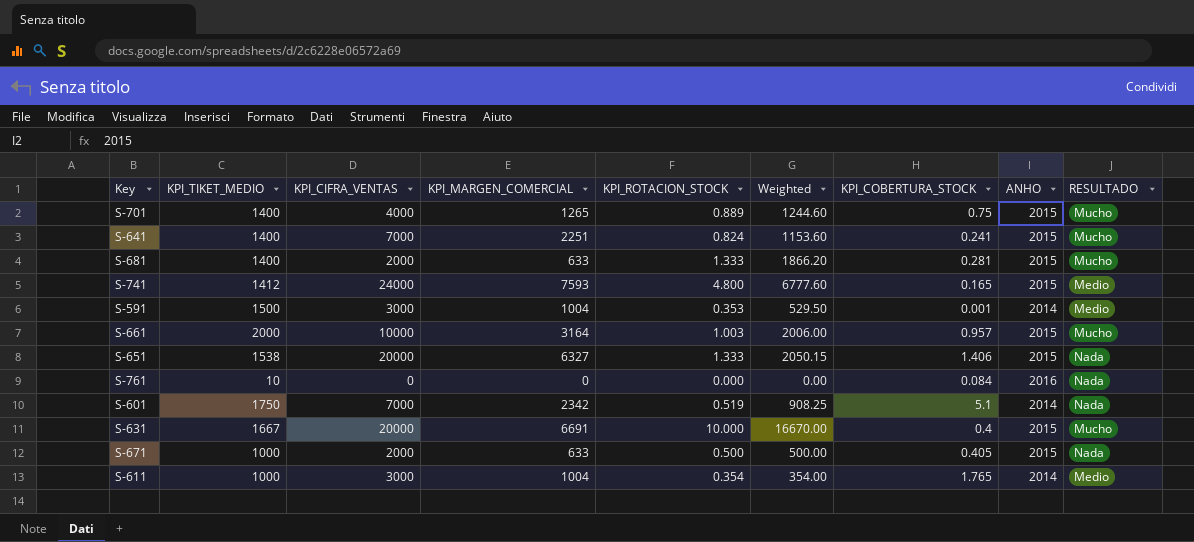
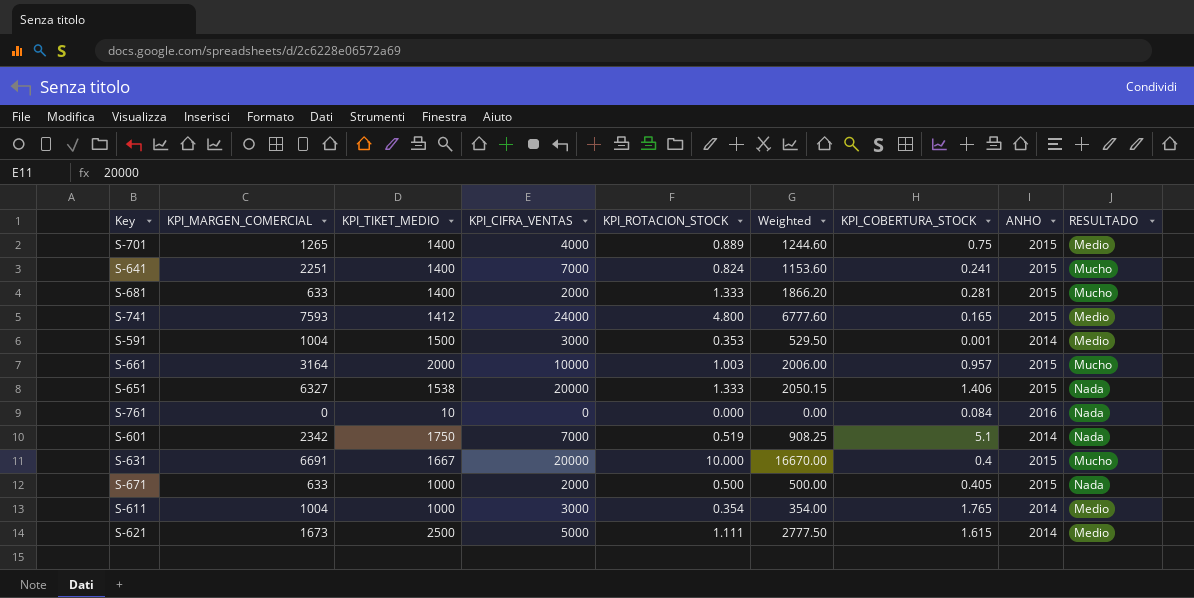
column KPI_MARGEN_COMERCIAL | position: 4 -> 2
S-701 | RESULTADO: Mucho -> Medio
row S-621: none -> 1673 | 2500 | 5000 | 1.111 | 2777.50 | 1.615 | 2014 | Medio

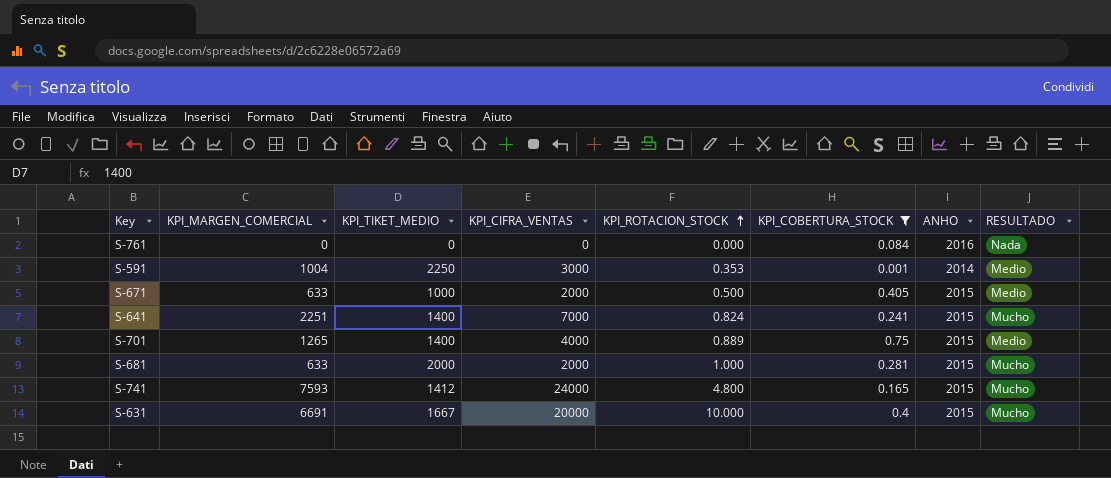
filter: none -> KPI_COBERTURA_STOCK <= 0.75
row order: none -> KPI_ROTACION_STOCK ascending
column Weighted | formula: [KPI_TIKET_MEDIO] * [KPI_ROTACION_STOCK] -> none
S-761 | KPI_TIKET_MEDIO: 10 -> 0
S-591 | KPI_TIKET_MEDIO: 1500 -> 2250
S-671 | RESULTADO: Nada -> Medio
S-681 | KPI_TIKET_MEDIO: 1400 -> 2000
S-681 | KPI_ROTACION_STOCK: 1.333 -> 1.000
S-741 | RESULTADO: Medio -> Mucho

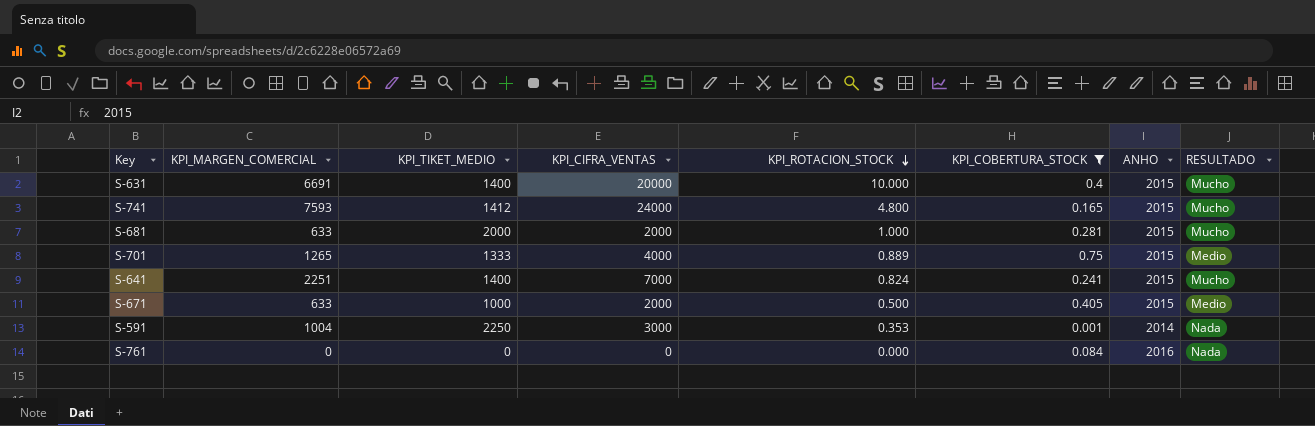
row order: KPI_ROTACION_STOCK ascending -> KPI_ROTACION_STOCK descending
S-631 | KPI_TIKET_MEDIO: 1667 -> 1400
S-701 | KPI_TIKET_MEDIO: 1400 -> 1333
S-591 | RESULTADO: Medio -> Nada

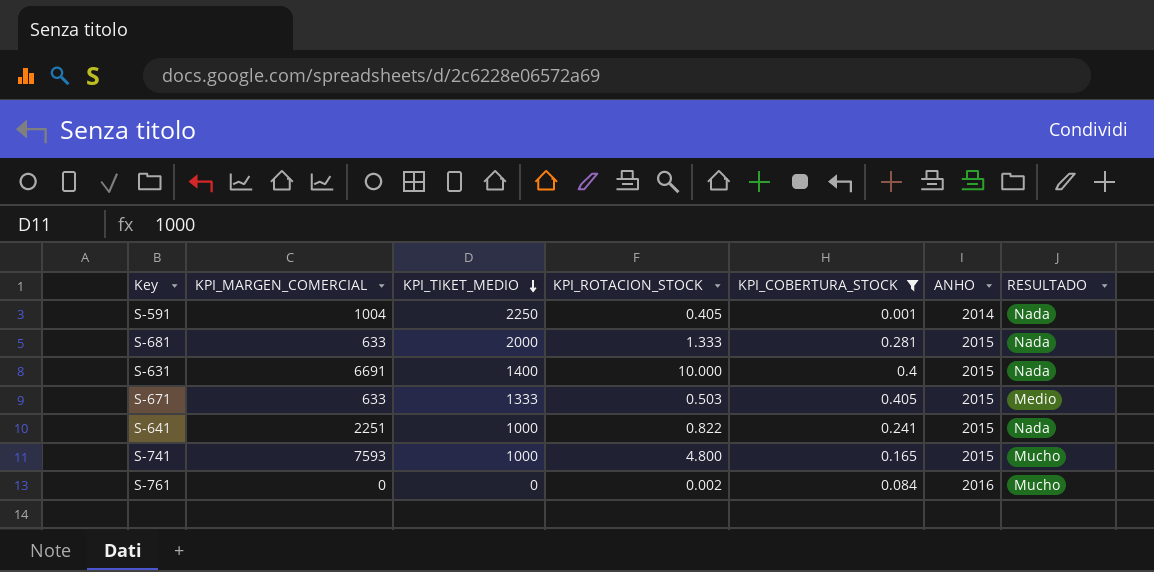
row order: KPI_ROTACION_STOCK descending -> KPI_TIKET_MEDIO descending
column KPI_CIFRA_VENTAS | position: 4 -> none
row S-701: 1265 | 1333 | 4000 | 0.889 | 0.75 | 2015 | Medio -> none
S-591 | KPI_ROTACION_STOCK: 0.353 -> 0.405
S-681 | KPI_ROTACION_STOCK: 1.000 -> 1.333
S-681 | RESULTADO: Mucho -> Nada
S-631 | RESULTADO: Mucho -> Nada
S-671 | KPI_TIKET_MEDIO: 1000 -> 1333
S-671 | KPI_ROTACION_STOCK: 0.500 -> 0.503
S-641 | KPI_TIKET_MEDIO: 1400 -> 1000
S-641 | KPI_ROTACION_STOCK: 0.824 -> 0.822
S-641 | RESULTADO: Mucho -> Nada
S-741 | KPI_TIKET_MEDIO: 1412 -> 1000
S-761 | KPI_ROTACION_STOCK: 0.000 -> 0.002
S-761 | RESULTADO: Nada -> Mucho

